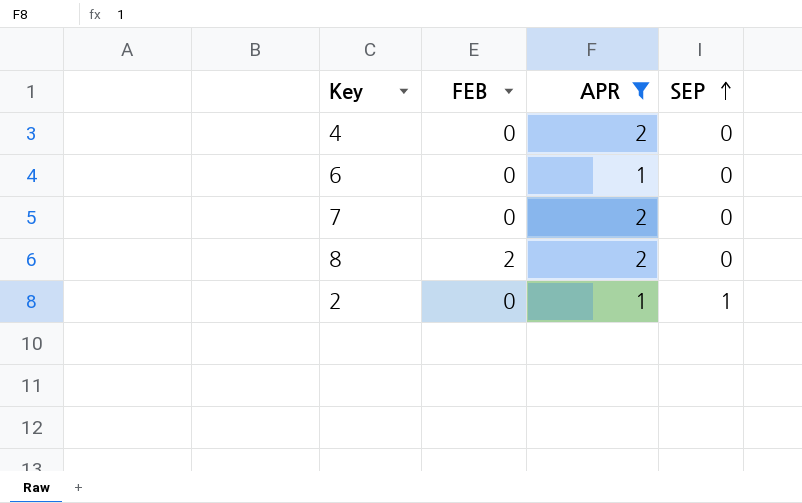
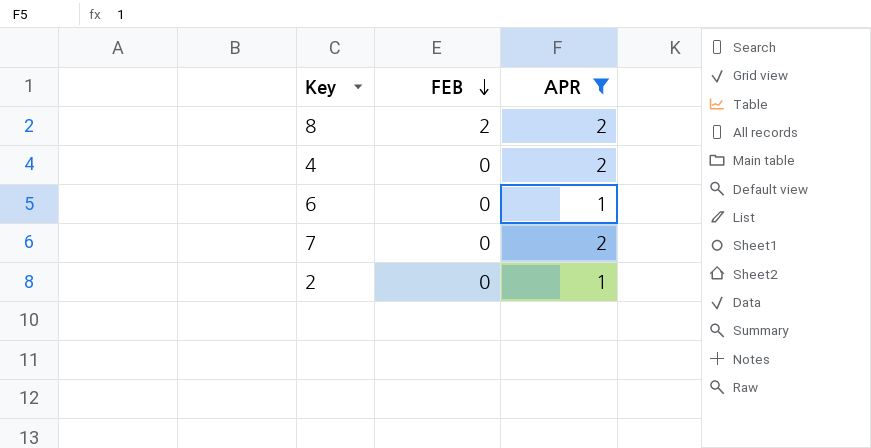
row order: SEP ascending -> FEB descending
column SEP | position: 4 -> none

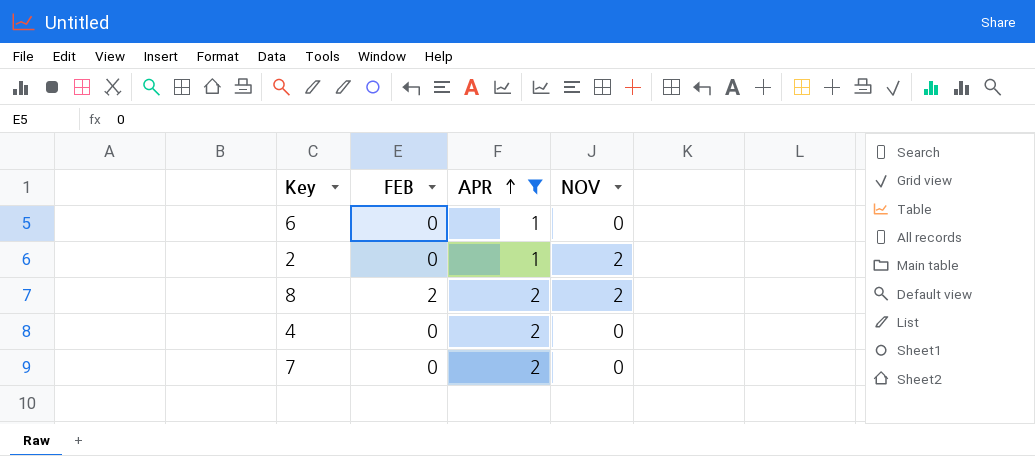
row order: FEB descending -> APR ascending
column NOV | position: none -> 4

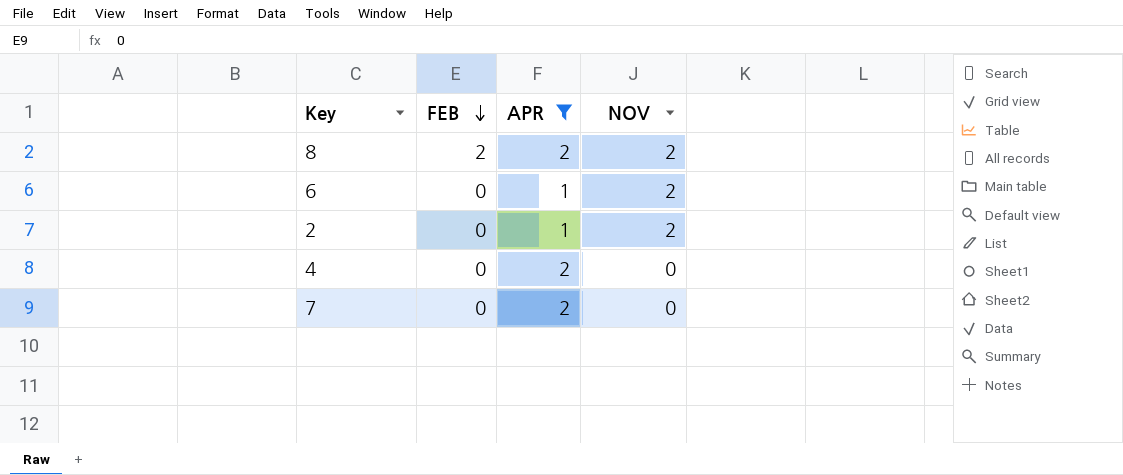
row order: APR ascending -> FEB descending
6 | NOV: 0 -> 2

